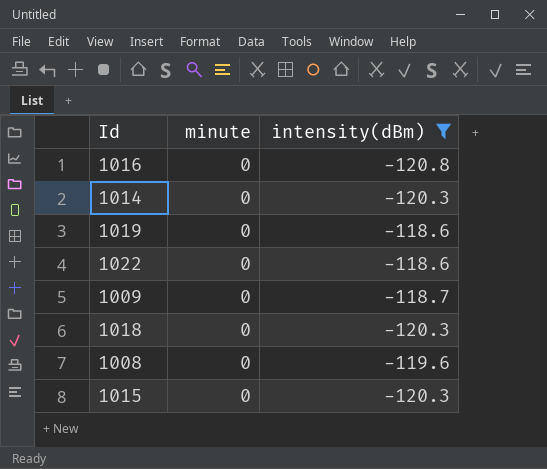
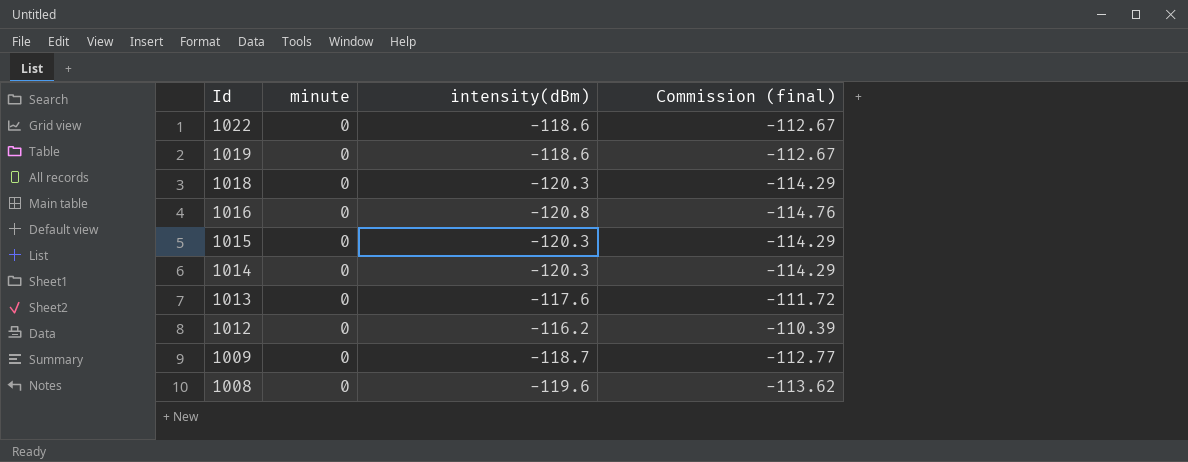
filter: intensity(dBm) <= -118.6 -> none
row order: none -> Id descending
column Commission (final) | formula: none -> [intensity(dBm)] * 0.95

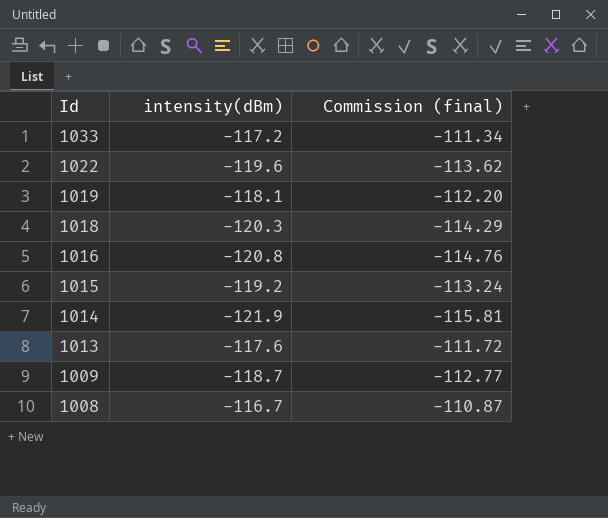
column minute | position: 2 -> none
row 1012: 0 | -116.2 | -110.39 -> none
row 1033: none -> -117.2 | -111.34
1022 | intensity(dBm): -118.6 -> -119.6
1022 | Commission (final): -112.67 -> -113.62
1019 | intensity(dBm): -118.6 -> -118.1
1019 | Commission (final): -112.67 -> -112.20
1015 | intensity(dBm): -120.3 -> -119.2
1015 | Commission (final): -114.29 -> -113.24
1014 | intensity(dBm): -120.3 -> -121.9
1014 | Commission (final): -114.29 -> -115.81
1008 | intensity(dBm): -119.6 -> -116.7
1008 | Commission (final): -113.62 -> -110.87

